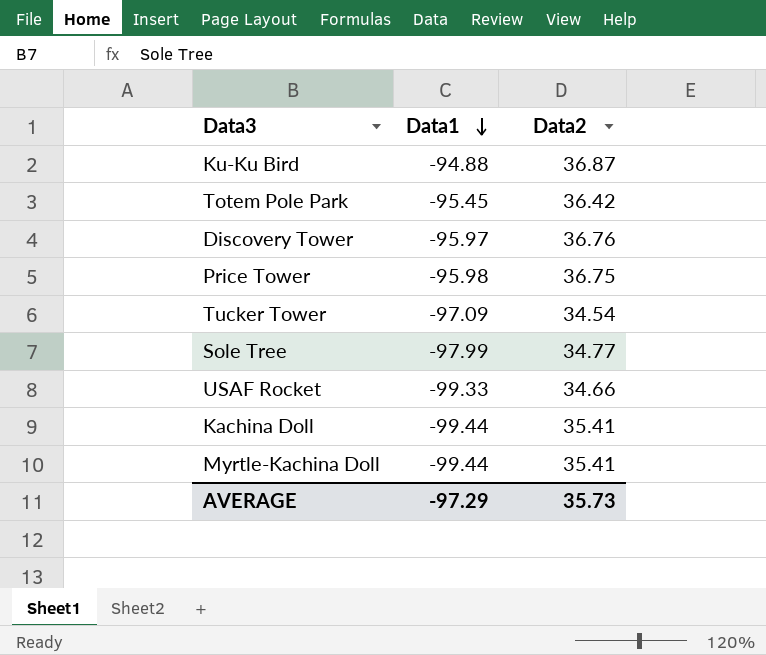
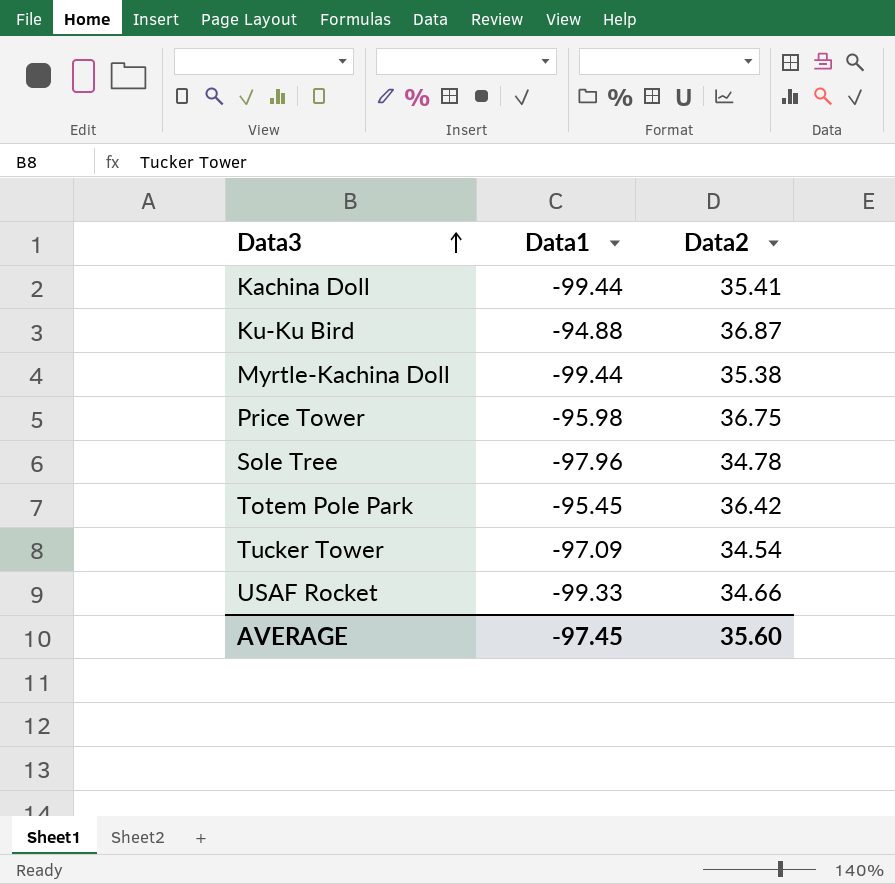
row order: Data1 descending -> Data3 ascending
row Discovery Tower: -95.97 | 36.76 -> none
Myrtle-Kachina Doll | Data2: 35.41 -> 35.38
Sole Tree | Data1: -97.99 -> -97.96
Sole Tree | Data2: 34.77 -> 34.78
AVERAGE | Data1: -97.29 -> -97.45
AVERAGE | Data2: 35.73 -> 35.60

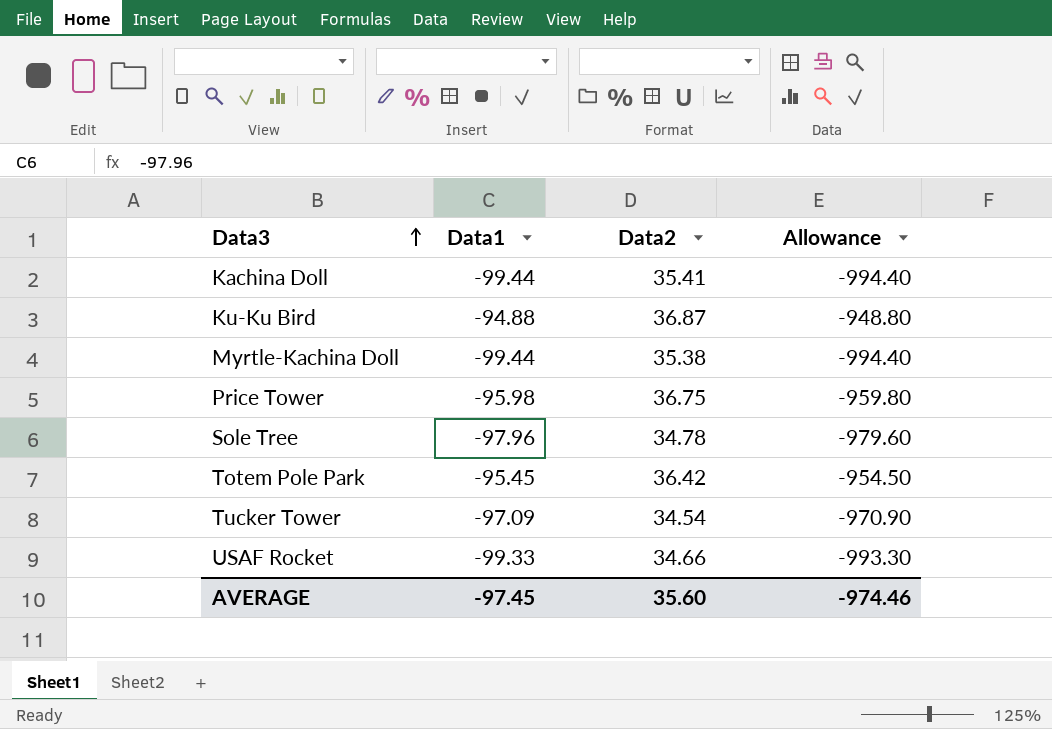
column Allowance | formula: none -> [Data1] * 10

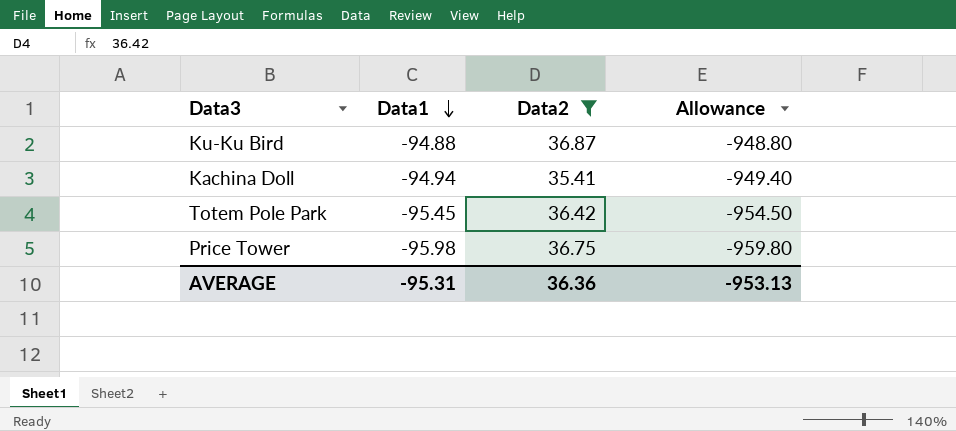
filter: none -> Data2 >= 35.41
row order: Data3 ascending -> Data1 descending
Kachina Doll | Data1: -99.44 -> -94.94
Kachina Doll | Allowance: -994.40 -> -949.40
AVERAGE | Data1: -97.45 -> -95.31
AVERAGE | Data2: 35.60 -> 36.36
AVERAGE | Allowance: -974.46 -> -953.13

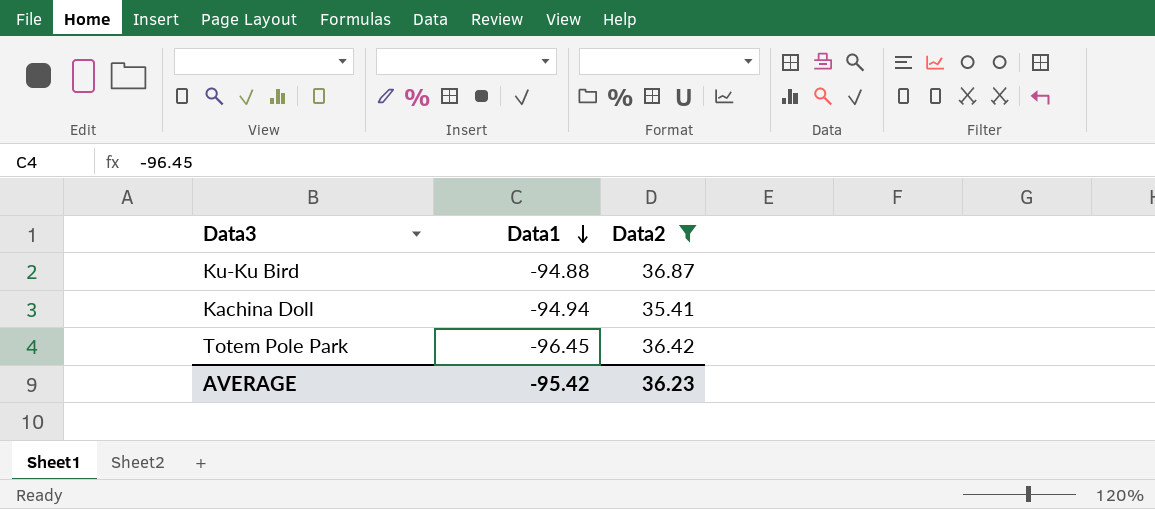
column Allowance | formula: [Data1] * 10 -> none
row Price Tower: -95.98 | 36.75 | -959.80 -> none
Totem Pole Park | Data1: -95.45 -> -96.45
AVERAGE | Data1: -95.31 -> -95.42
AVERAGE | Data2: 36.36 -> 36.23

